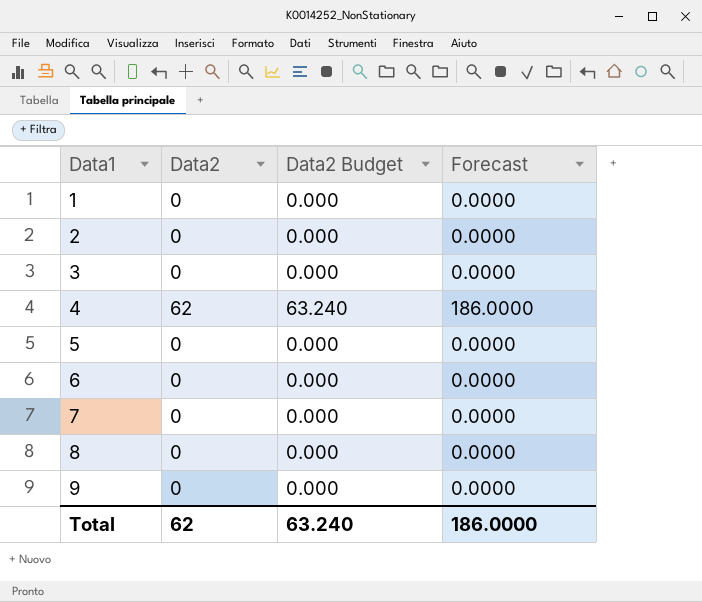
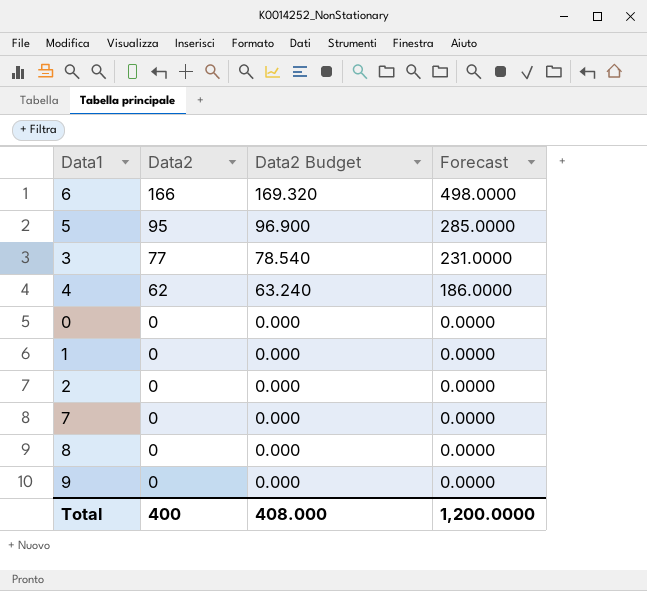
row order: Data1 ascending -> Data2 descending
6 | Data2: 0 -> 166
6 | Data2 Budget: 0.000 -> 169.320
6 | Forecast: 0.0000 -> 498.0000
5 | Data2: 0 -> 95
5 | Data2 Budget: 0.000 -> 96.900
5 | Forecast: 0.0000 -> 285.0000
3 | Data2: 0 -> 77
3 | Data2 Budget: 0.000 -> 78.540
3 | Forecast: 0.0000 -> 231.0000
row 0: none -> 0 | 0.000 | 0.0000
Total | Data2: 62 -> 400
Total | Data2 Budget: 63.240 -> 408.000
Total | Forecast: 186.0000 -> 1,200.0000

